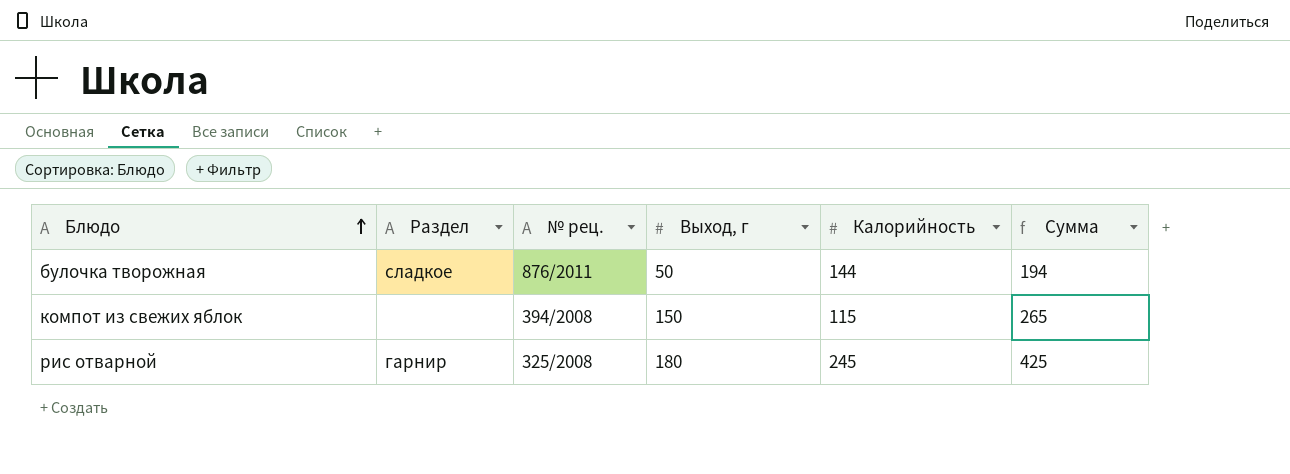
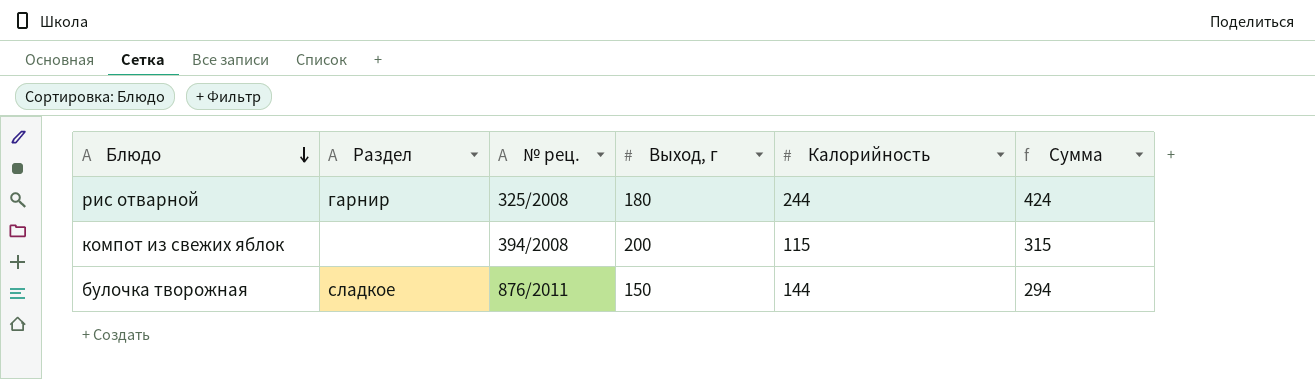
row order: Блюдо ascending -> Блюдо descending
рис отварной | Калорийность: 245 -> 244
рис отварной | Сумма: 425 -> 424
компот из свежих яблок | Выход, г: 150 -> 200
компот из свежих яблок | Сумма: 265 -> 315
булочка творожная | Выход, г: 50 -> 150
булочка творожная | Сумма: 194 -> 294

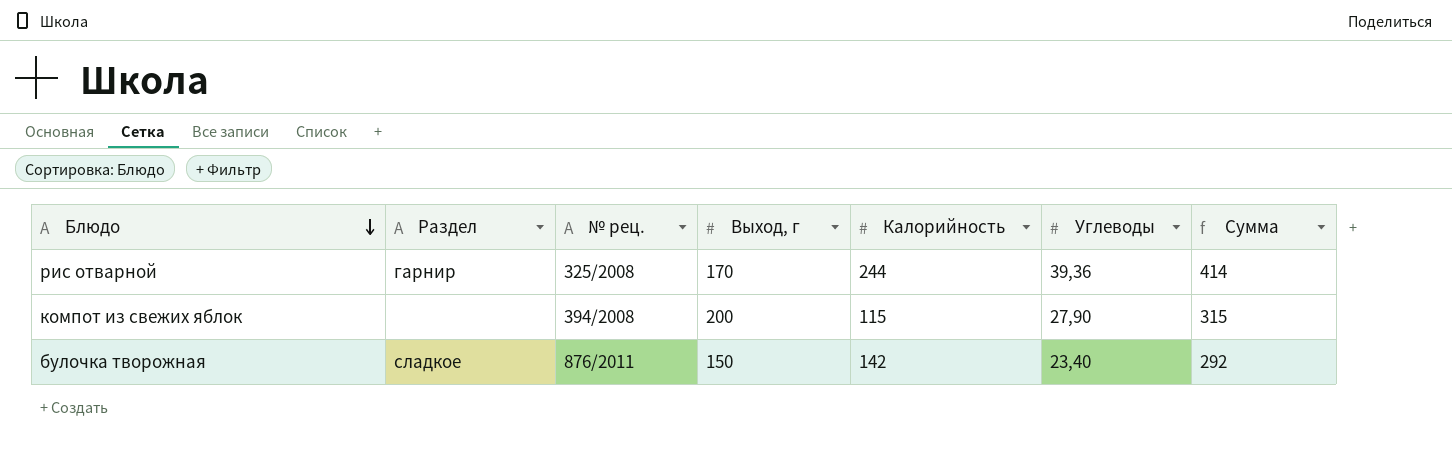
column Углеводы | position: none -> 6
рис отварной | Выход, г: 180 -> 170
рис отварной | Сумма: 424 -> 414
булочка творожная | Калорийность: 144 -> 142
булочка творожная | Сумма: 294 -> 292

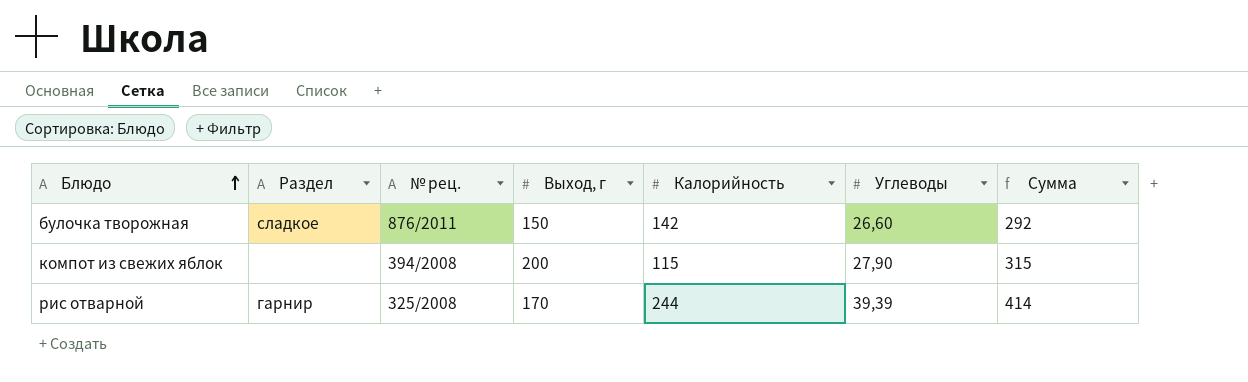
row order: Блюдо descending -> Блюдо ascending
булочка творожная | Углеводы: 23,40 -> 26,60
рис отварной | Углеводы: 39,36 -> 39,39

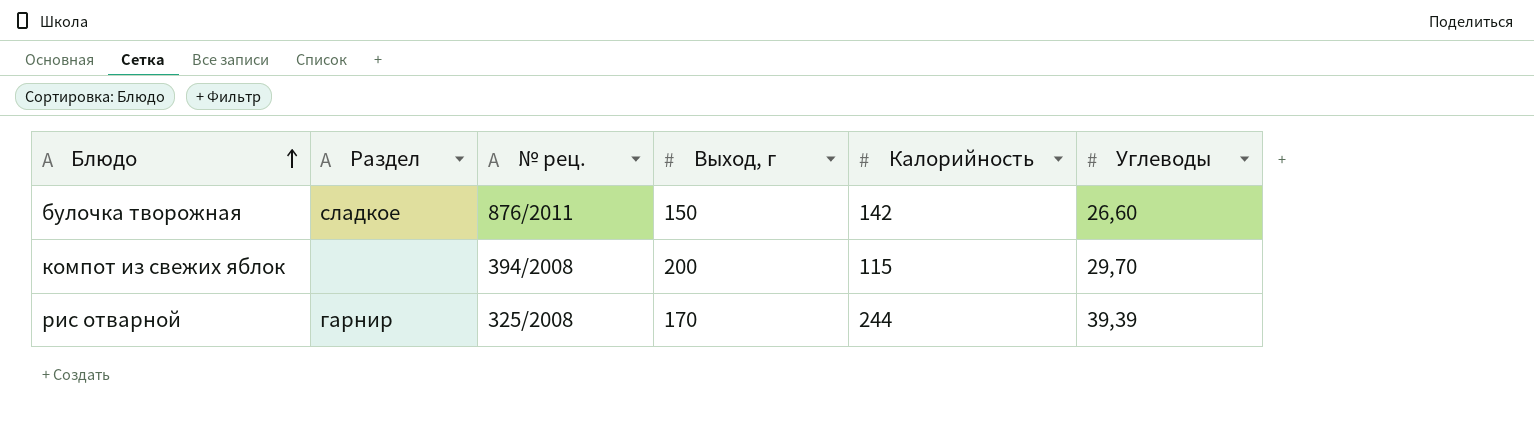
column Сумма | formula: [Выход, г] + [Калорийность] -> none
компот из свежих яблок | Углеводы: 27,90 -> 29,70

